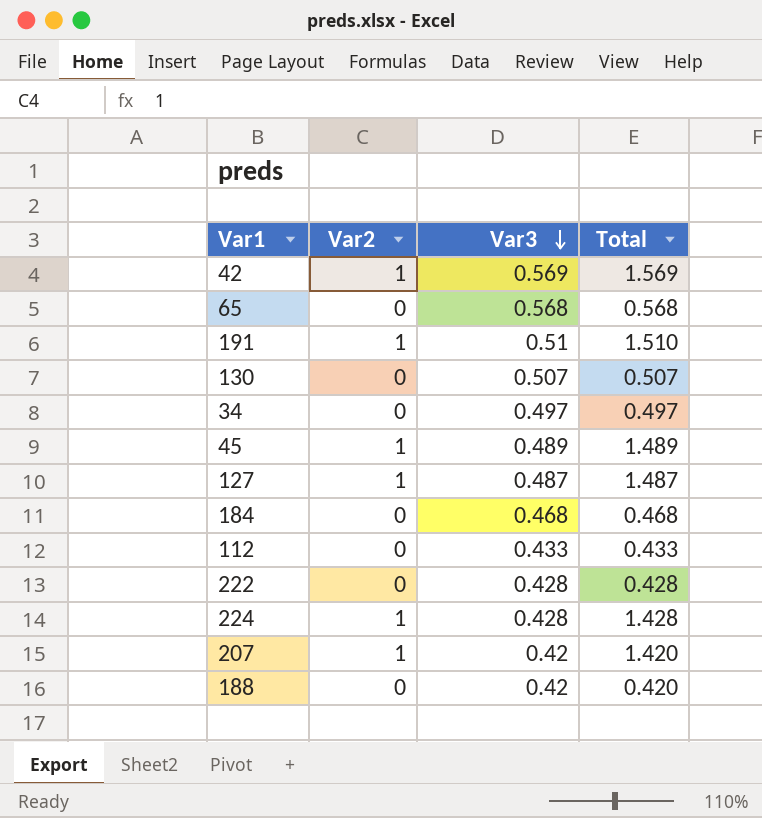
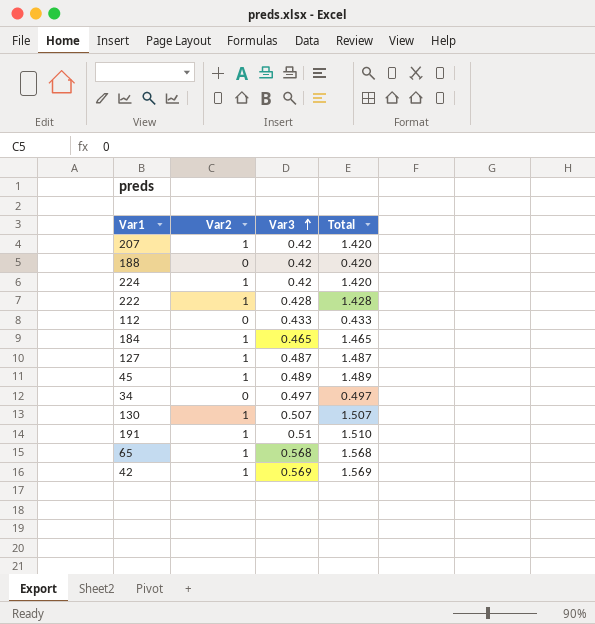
row order: Var3 descending -> Var3 ascending
224 | Var3: 0.428 -> 0.42
224 | Total: 1.428 -> 1.420
222 | Var2: 0 -> 1
222 | Total: 0.428 -> 1.428
184 | Var2: 0 -> 1
184 | Var3: 0.468 -> 0.465
184 | Total: 0.468 -> 1.465
130 | Var2: 0 -> 1
130 | Total: 0.507 -> 1.507
65 | Var2: 0 -> 1
65 | Total: 0.568 -> 1.568

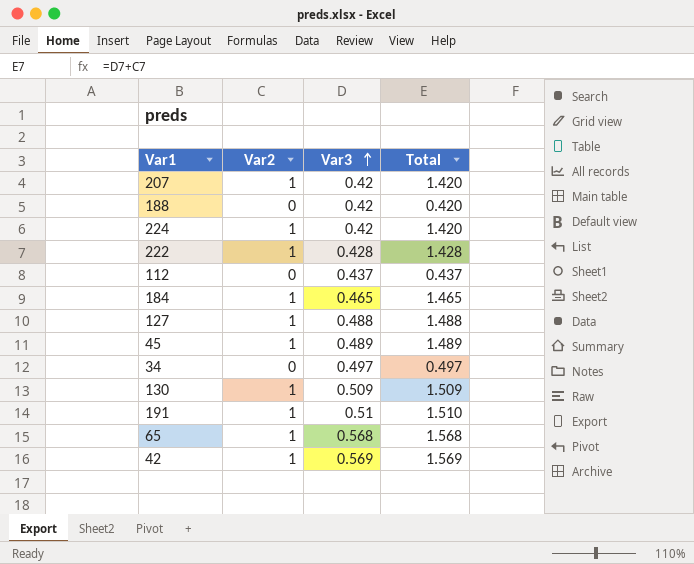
112 | Var3: 0.433 -> 0.437
112 | Total: 0.433 -> 0.437
127 | Var3: 0.487 -> 0.488
127 | Total: 1.487 -> 1.488
130 | Var3: 0.507 -> 0.509
130 | Total: 1.507 -> 1.509

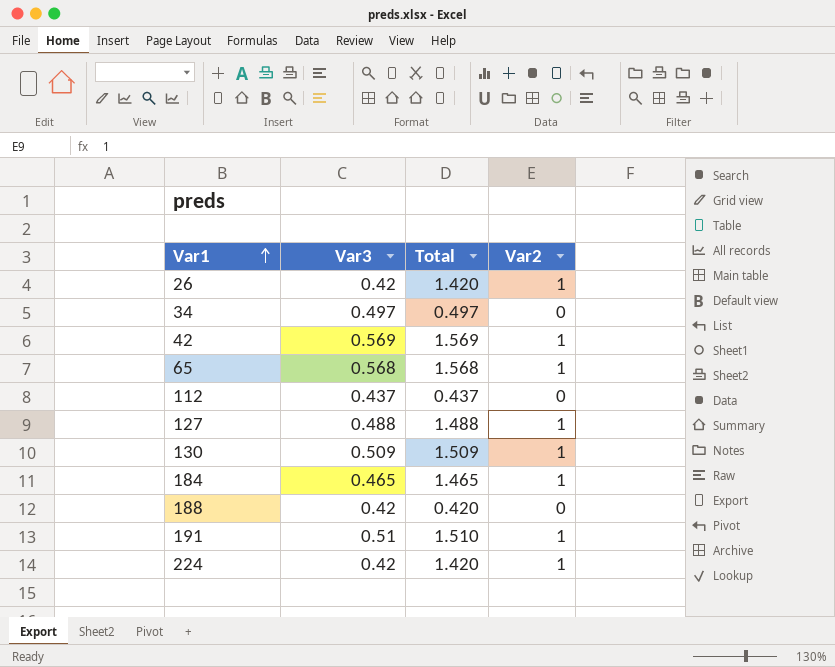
row order: Var3 ascending -> Var1 ascending
column Var2 | position: 2 -> 4
row 207: 1 | 0.42 | 1.420 -> none
row 222: 1 | 0.428 | 1.428 -> none
row 45: 1 | 0.489 | 1.489 -> none
row 26: none -> 0.42 | 1.420 | 1

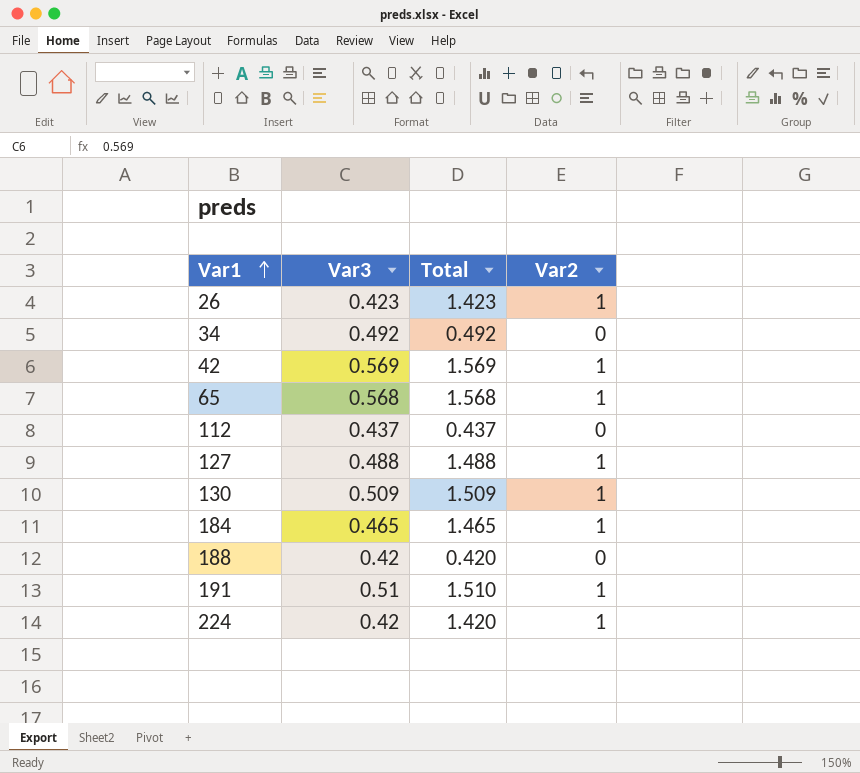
26 | Var3: 0.42 -> 0.423
26 | Total: 1.420 -> 1.423
34 | Var3: 0.497 -> 0.492
34 | Total: 0.497 -> 0.492

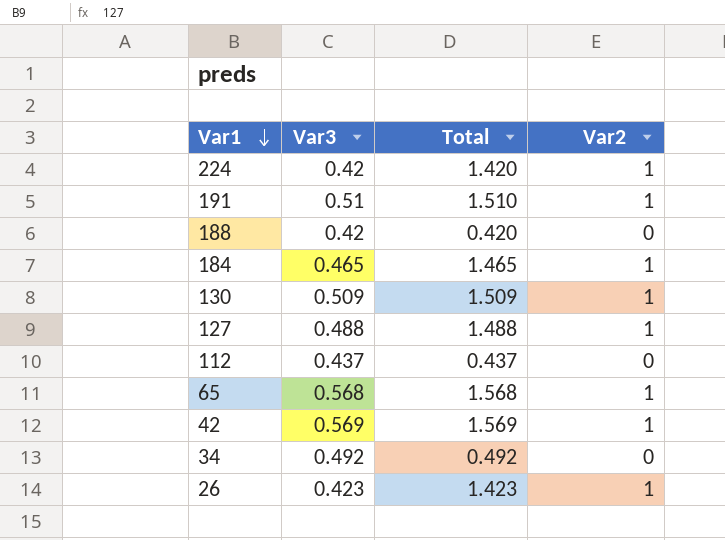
row order: Var1 ascending -> Var1 descending

